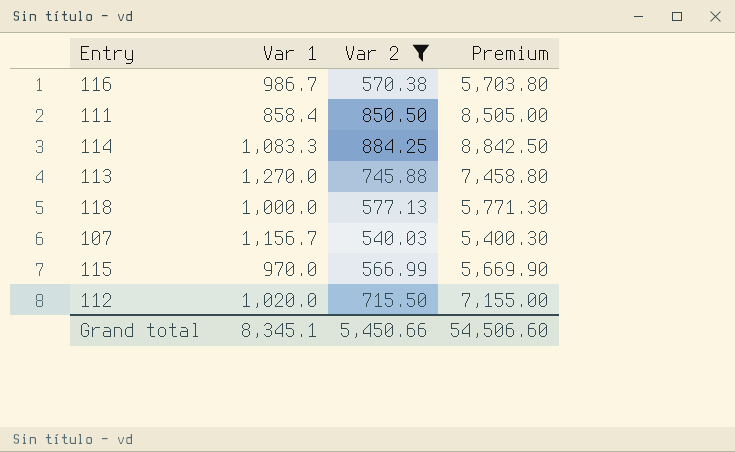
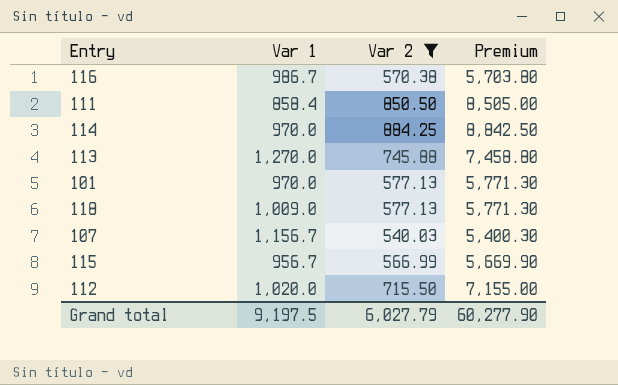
114 | Var 1: 1,083.3 -> 970.0
row 101: none -> 970.0 | 577.13 | 5,771.30
118 | Var 1: 1,000.0 -> 1,009.0
115 | Var 1: 970.0 -> 956.7
Grand total | Var 1: 8,345.1 -> 9,197.5
Grand total | Var 2: 5,450.66 -> 6,027.79
Grand total | Premium: 54,506.60 -> 60,277.90

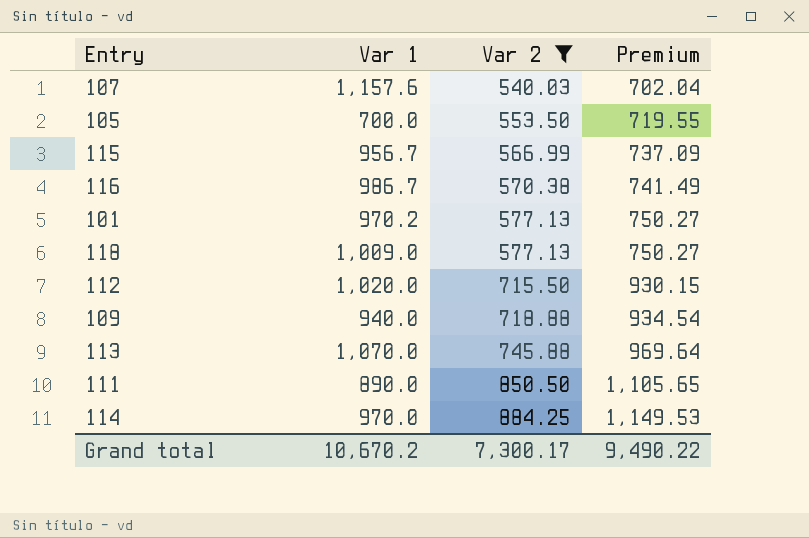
row order: none -> Var 2 ascending
column Premium | formula: [Var 2] * 10 -> [Var 2] * 1.3
107 | Var 1: 1,156.7 -> 1,157.6
row 105: none -> 700.0 | 553.50 | 719.55
101 | Var 1: 970.0 -> 970.2
row 109: none -> 940.0 | 718.88 | 934.54
113 | Var 1: 1,270.0 -> 1,070.0
111 | Var 1: 858.4 -> 890.0
Grand total | Var 1: 9,197.5 -> 10,670.2
Grand total | Var 2: 6,027.79 -> 7,300.17
Grand total | Premium: 60,277.90 -> 9,490.22

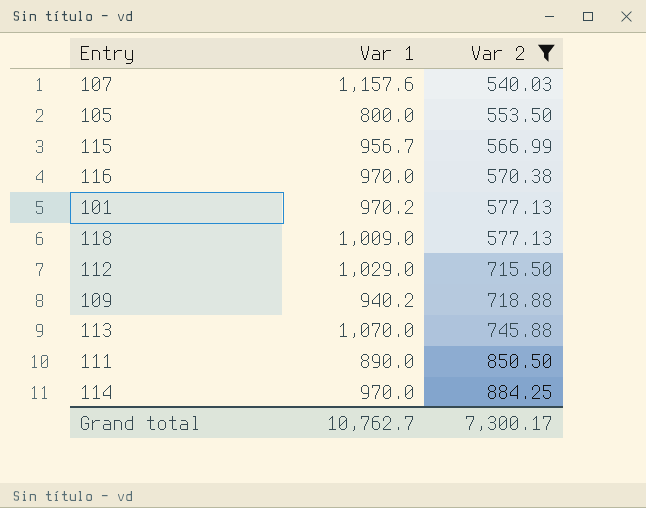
column Premium | formula: [Var 2] * 1.3 -> none
105 | Var 1: 700.0 -> 800.0
116 | Var 1: 986.7 -> 970.0
112 | Var 1: 1,020.0 -> 1,029.0
109 | Var 1: 940.0 -> 940.2
Grand total | Var 1: 10,670.2 -> 10,762.7

